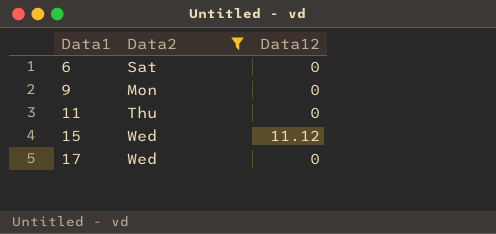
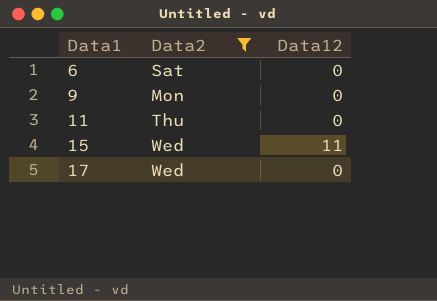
15 | Data12: 11.12 -> 11

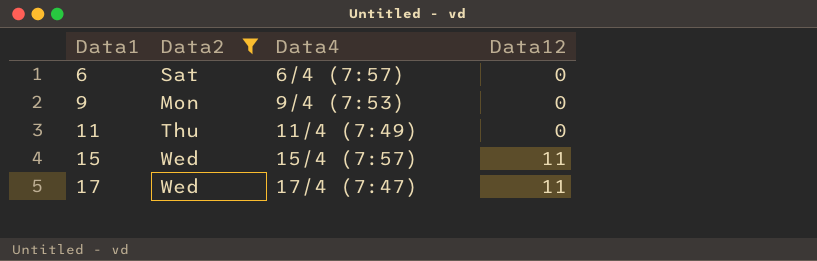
column Data4 | position: none -> 3
17 | Data12: 0 -> 11

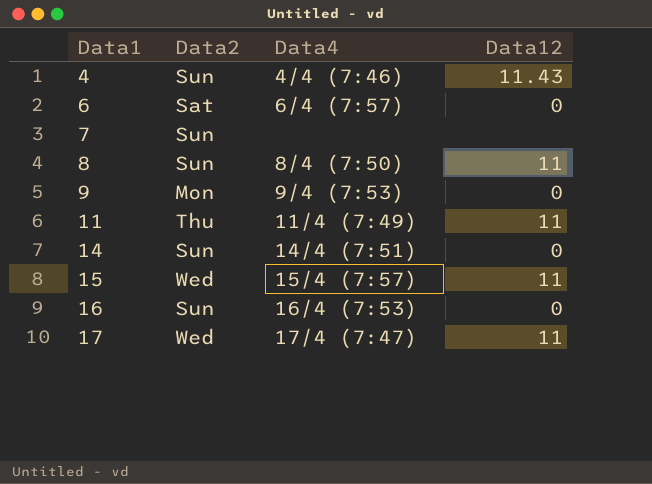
filter: Data2 != Sun -> none
11 | Data12: 0 -> 11

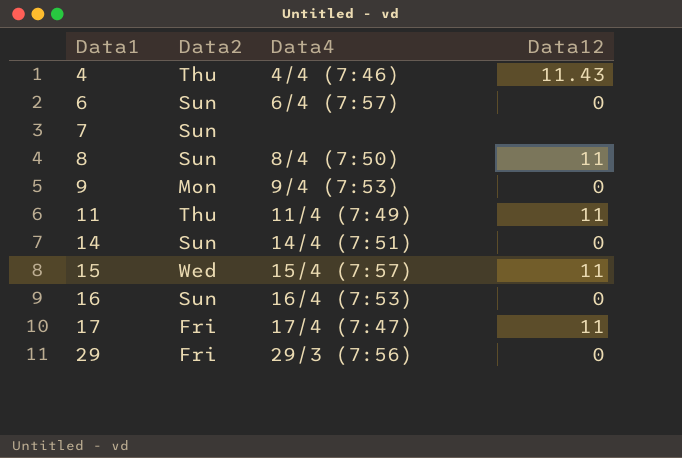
4 | Data2: Sun -> Thu
6 | Data2: Sat -> Sun
17 | Data2: Wed -> Fri
row 29: none -> Fri | 29/3 (7:56) | 0

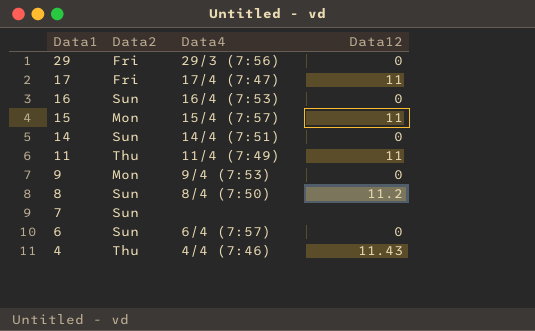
row order: Data1 ascending -> Data1 descending
15 | Data2: Wed -> Mon
8 | Data12: 11 -> 11.2

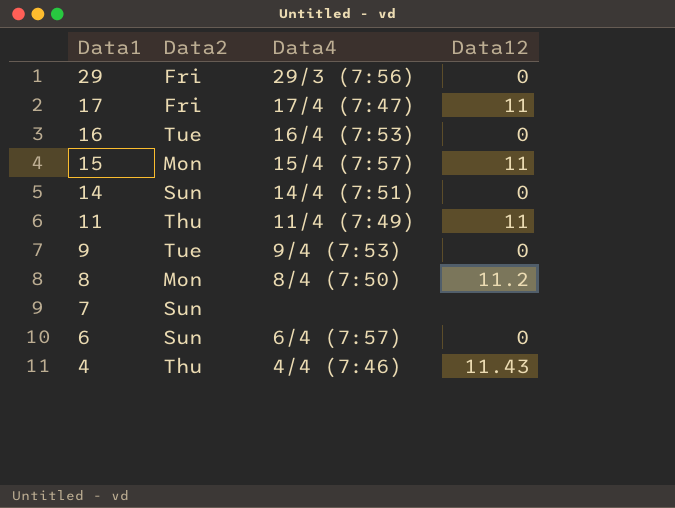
16 | Data2: Sun -> Tue
9 | Data2: Mon -> Tue
8 | Data2: Sun -> Mon

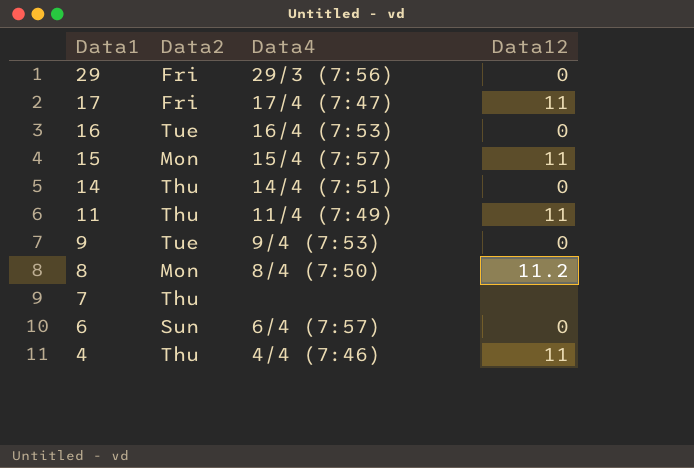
14 | Data2: Sun -> Thu
7 | Data2: Sun -> Thu
4 | Data12: 11.43 -> 11

